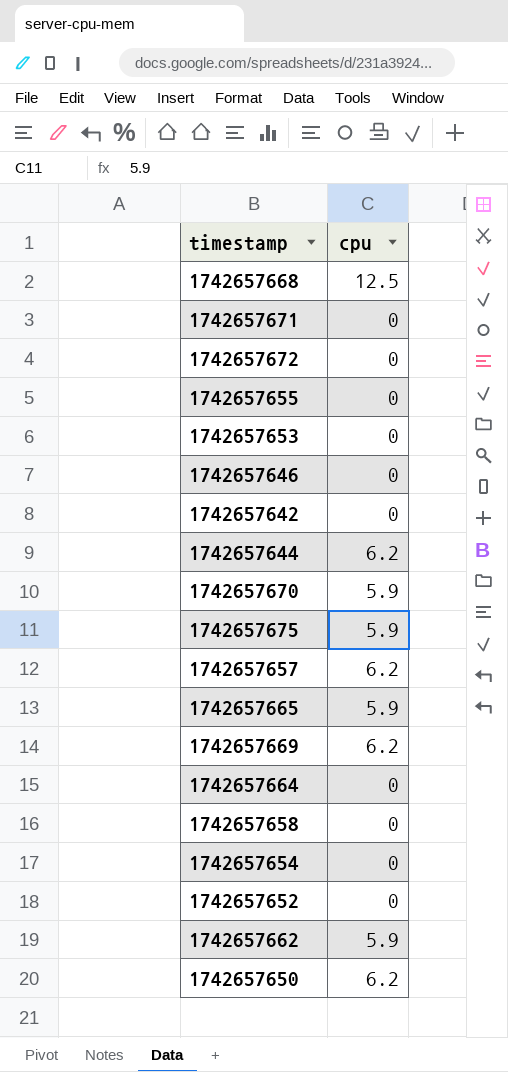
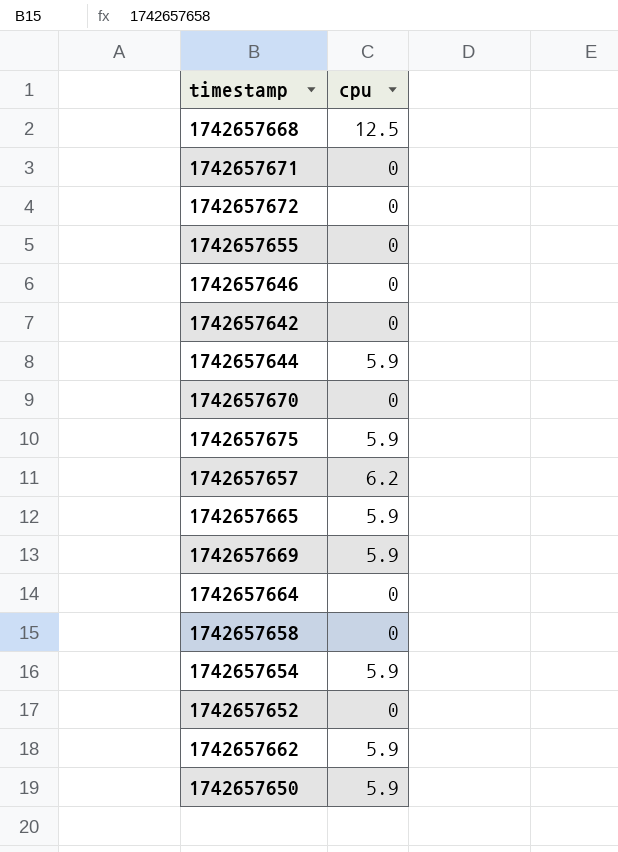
row 1742657653: 0 -> none
1742657644 | cpu: 6.2 -> 5.9
1742657670 | cpu: 5.9 -> 0
1742657669 | cpu: 6.2 -> 5.9
1742657654 | cpu: 0 -> 5.9
1742657650 | cpu: 6.2 -> 5.9

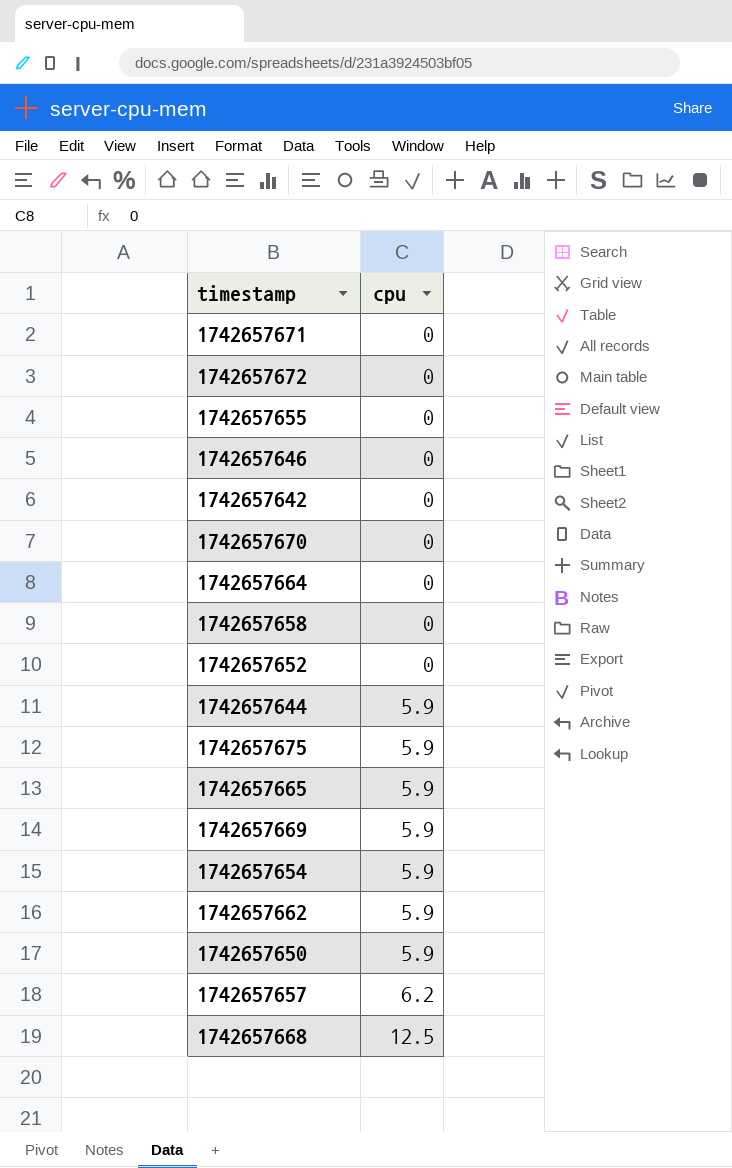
row order: none -> cpu ascending

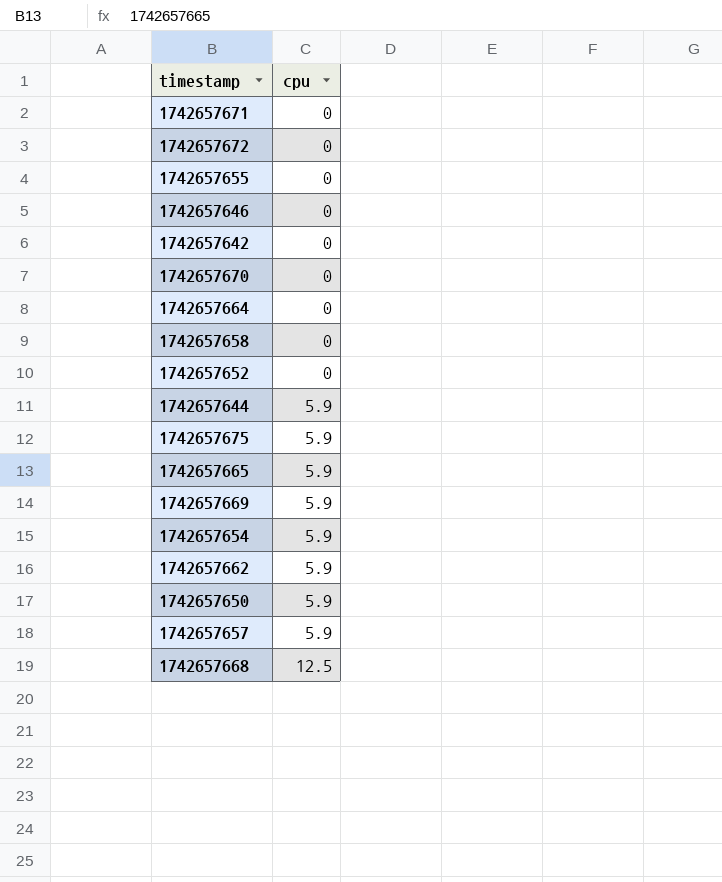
1742657657 | cpu: 6.2 -> 5.9

